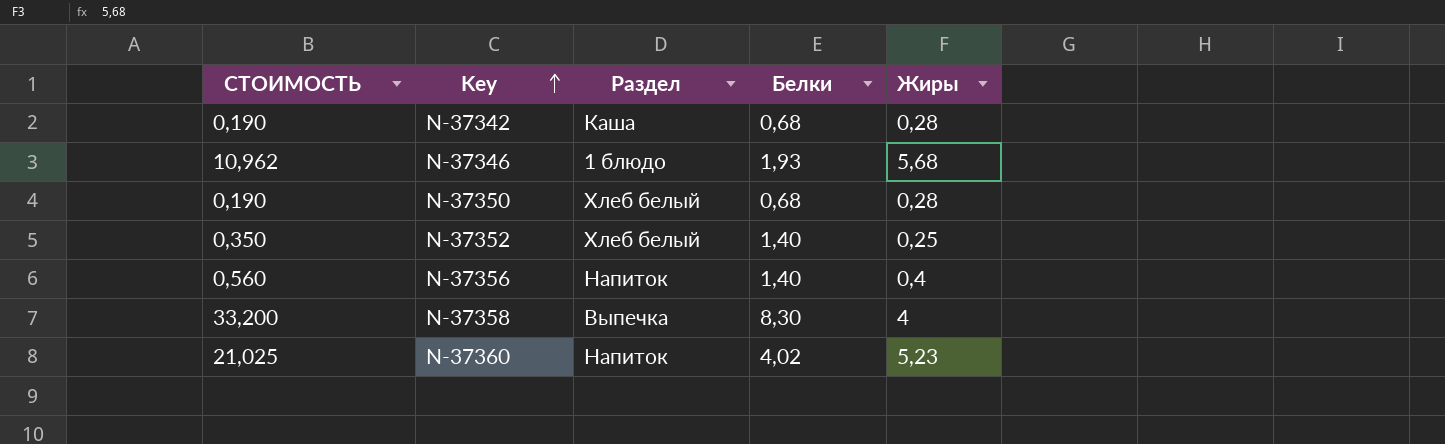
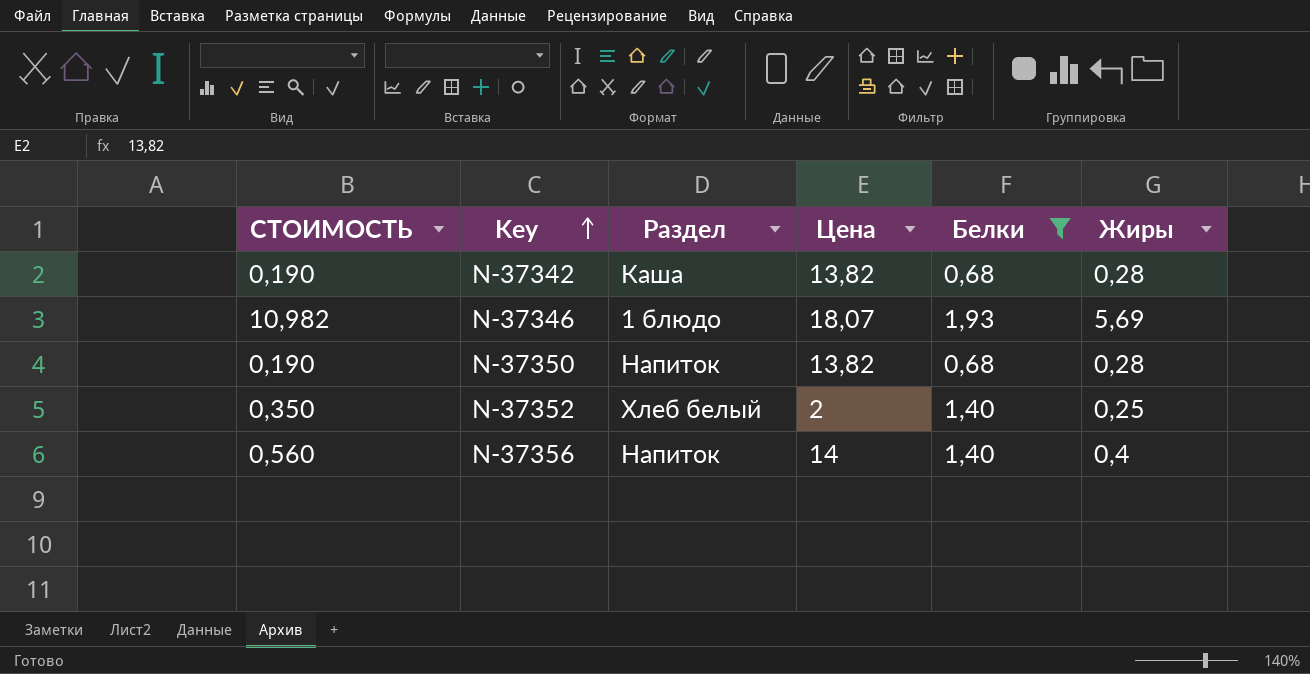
filter: none -> Белки <= 1,93
column Цена | position: none -> 4
N-37346 | СТОИМОСТЬ: 10,962 -> 10,982
N-37346 | Жиры: 5,68 -> 5,69
N-37350 | Раздел: Хлеб белый -> Напиток

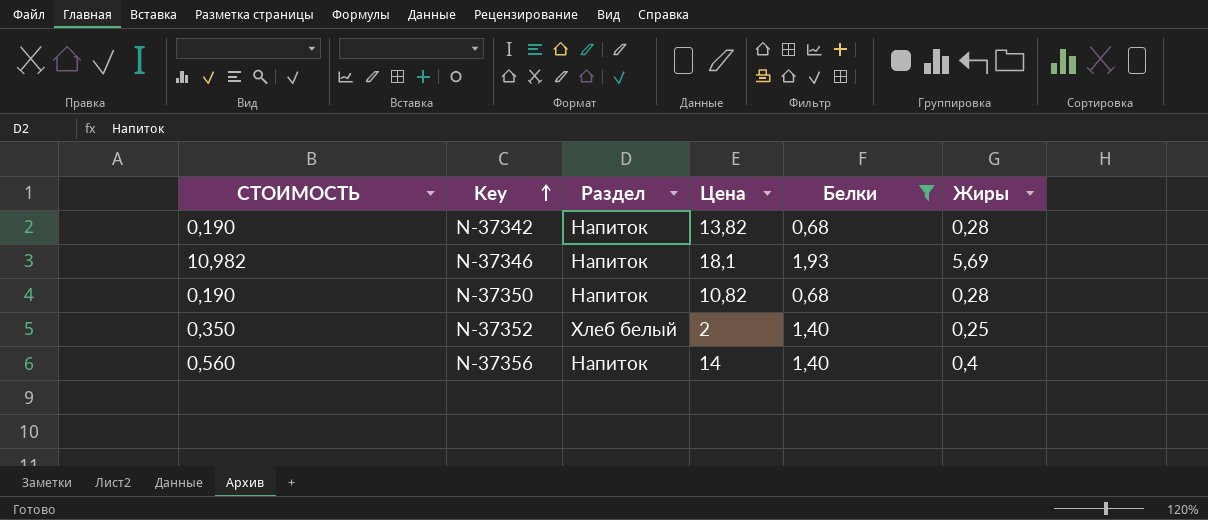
N-37342 | Раздел: Каша -> Напиток
N-37346 | Раздел: 1 блюдо -> Напиток
N-37346 | Цена: 18,07 -> 18,1
N-37350 | Цена: 13,82 -> 10,82

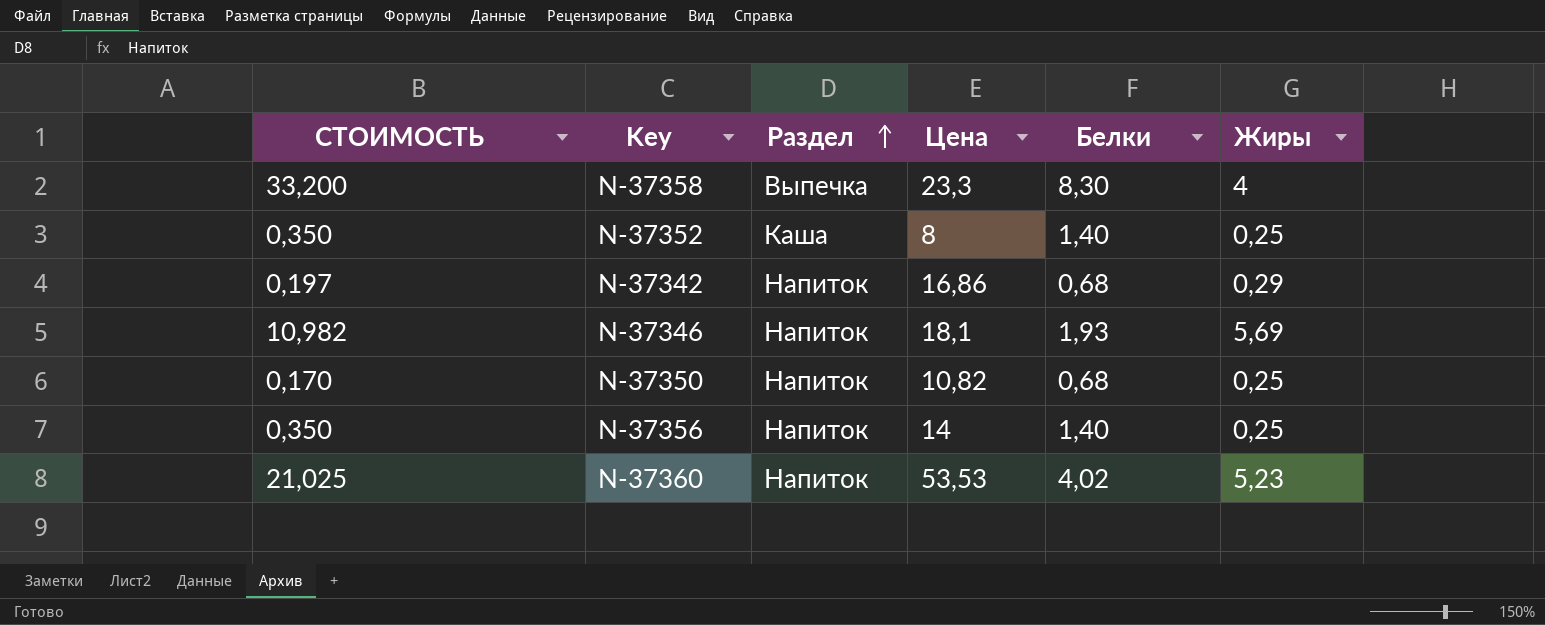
filter: Белки <= 1,93 -> none
row order: Key ascending -> Раздел ascending
N-37352 | Раздел: Хлеб белый -> Каша
N-37352 | Цена: 2 -> 8
N-37342 | СТОИМОСТЬ: 0,190 -> 0,197
N-37342 | Цена: 13,82 -> 16,86
N-37342 | Жиры: 0,28 -> 0,29
N-37350 | СТОИМОСТЬ: 0,190 -> 0,170
N-37350 | Жиры: 0,28 -> 0,25
N-37356 | СТОИМОСТЬ: 0,560 -> 0,350
N-37356 | Жиры: 0,4 -> 0,25

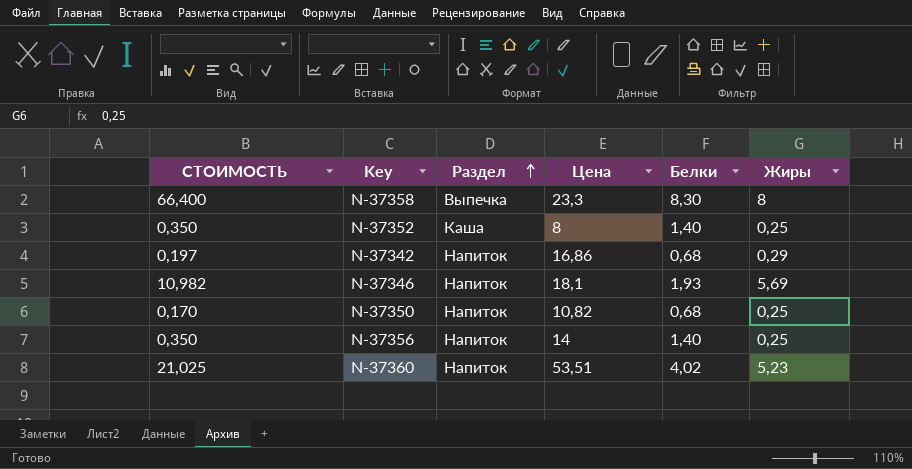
N-37358 | СТОИМОСТЬ: 33,200 -> 66,400
N-37358 | Жиры: 4 -> 8
N-37360 | Цена: 53,53 -> 53,51

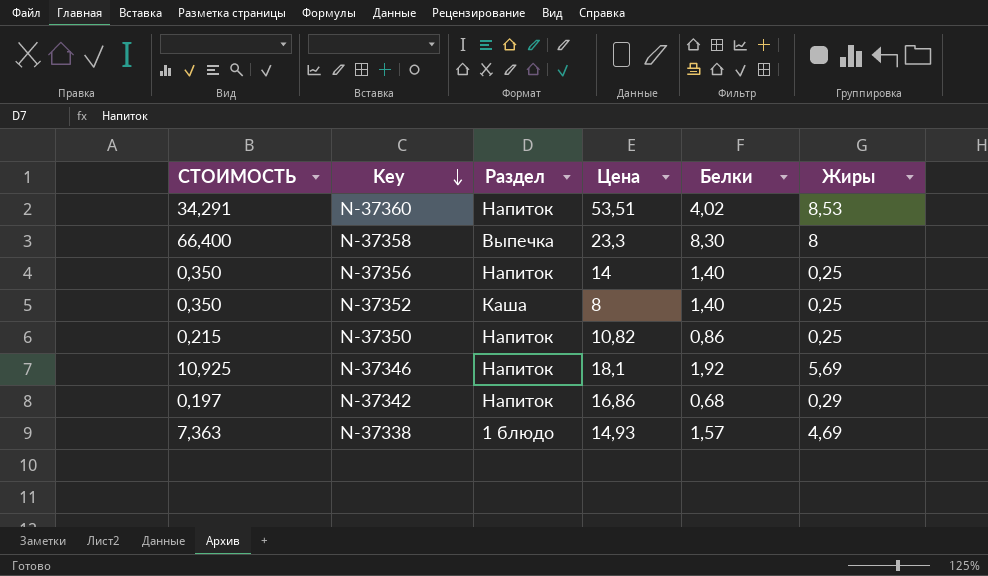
row order: Раздел ascending -> Key descending
N-37360 | СТОИМОСТЬ: 21,025 -> 34,291
N-37360 | Жиры: 5,23 -> 8,53
N-37350 | СТОИМОСТЬ: 0,170 -> 0,215
N-37350 | Белки: 0,68 -> 0,86
N-37346 | СТОИМОСТЬ: 10,982 -> 10,925
N-37346 | Белки: 1,93 -> 1,92
row N-37338: none -> 7,363 | 1 блюдо | 14,93 | 1,57 | 4,69

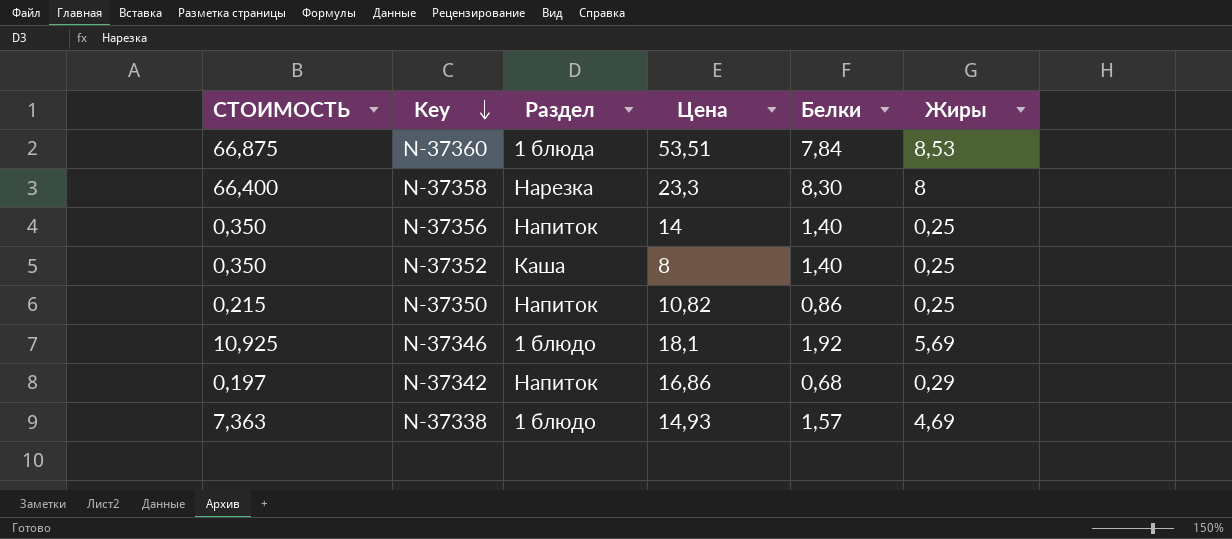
N-37360 | СТОИМОСТЬ: 34,291 -> 66,875
N-37360 | Раздел: Напиток -> 1 блюда
N-37360 | Белки: 4,02 -> 7,84
N-37358 | Раздел: Выпечка -> Нарезка
N-37346 | Раздел: Напиток -> 1 блюдо

